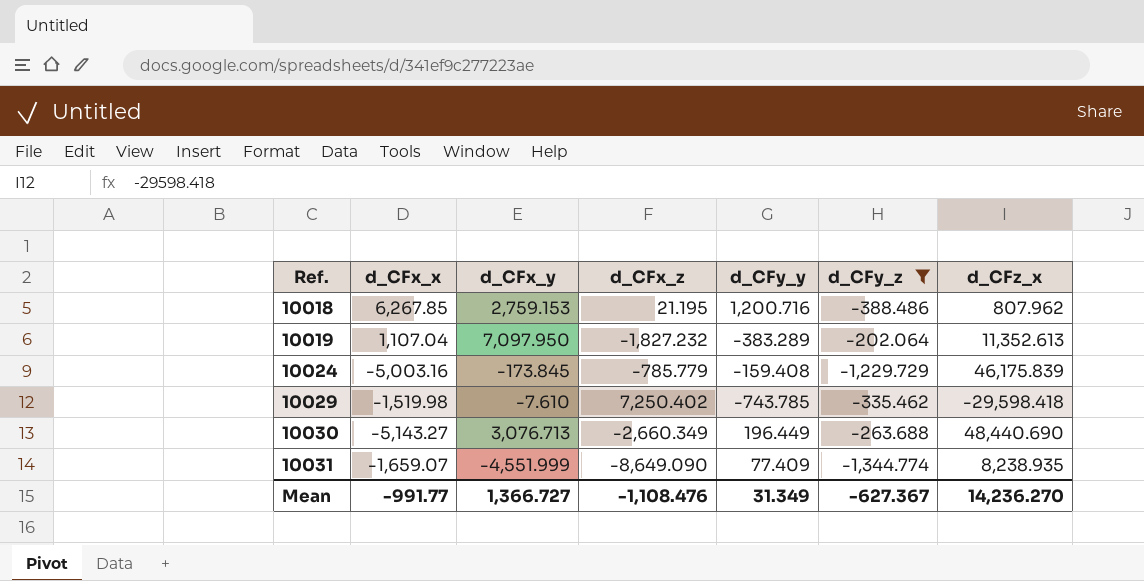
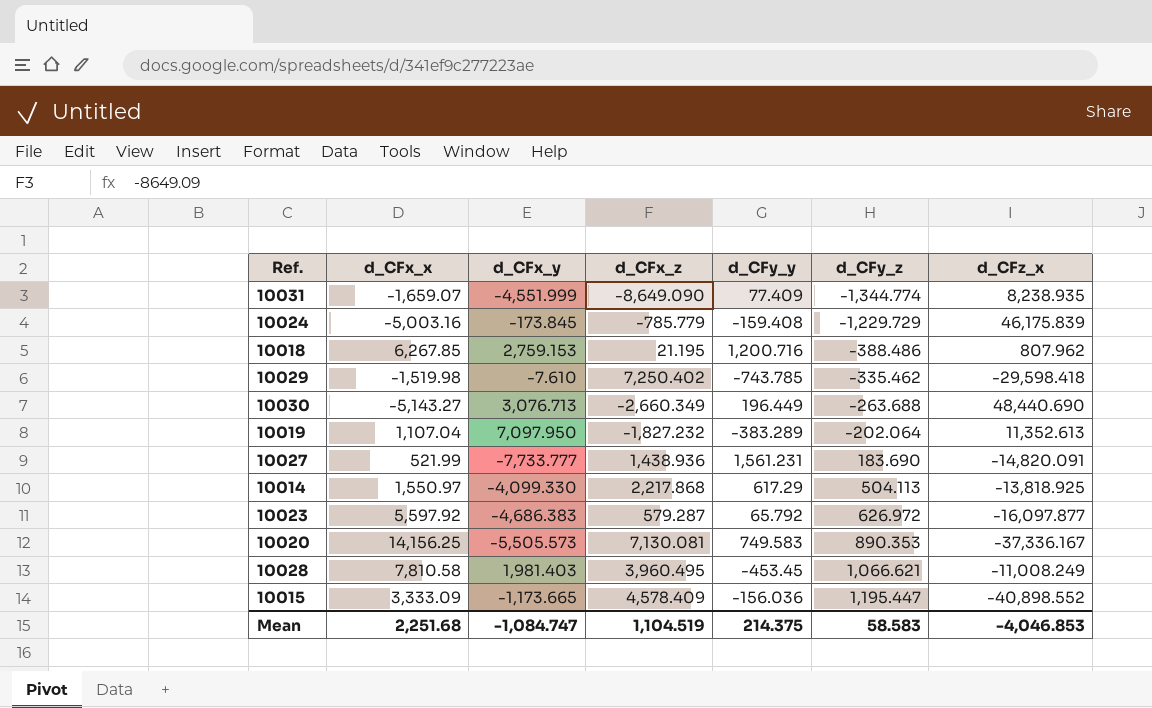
filter: d_CFy_z <= -202.064 -> none
row order: Ref. ascending -> d_CFy_z ascending
Mean | d_CFx_x: -991.77 -> 2,251.68
Mean | d_CFx_y: 1,366.727 -> -1,084.747
Mean | d_CFx_z: -1,108.476 -> 1,104.519
Mean | d_CFy_y: 31.349 -> 214.375
Mean | d_CFy_z: -627.367 -> 58.583
Mean | d_CFz_x: 14,236.270 -> -4,046.853

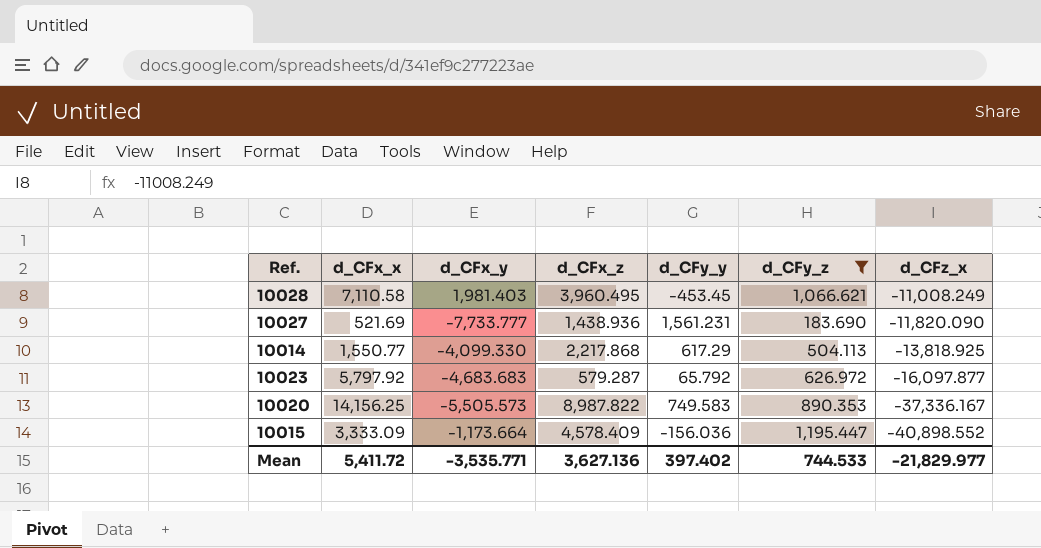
filter: none -> d_CFy_z >= 183.690
row order: d_CFy_z ascending -> d_CFz_x descending
10028 | d_CFx_x: 7,810.58 -> 7,110.58
10027 | d_CFx_x: 521.99 -> 521.69
10027 | d_CFz_x: -14,820.091 -> -11,820.090
10014 | d_CFx_x: 1,550.97 -> 1,550.77
10023 | d_CFx_x: 5,597.92 -> 5,797.92
10023 | d_CFx_y: -4,686.383 -> -4,683.683
10020 | d_CFx_z: 7,130.081 -> 8,987.822
10015 | d_CFx_y: -1,173.665 -> -1,173.664
Mean | d_CFx_x: 2,251.68 -> 5,411.72
Mean | d_CFx_y: -1,084.747 -> -3,535.771
Mean | d_CFx_z: 1,104.519 -> 3,627.136
Mean | d_CFy_y: 214.375 -> 397.402
Mean | d_CFy_z: 58.583 -> 744.533
Mean | d_CFz_x: -4,046.853 -> -21,829.977

